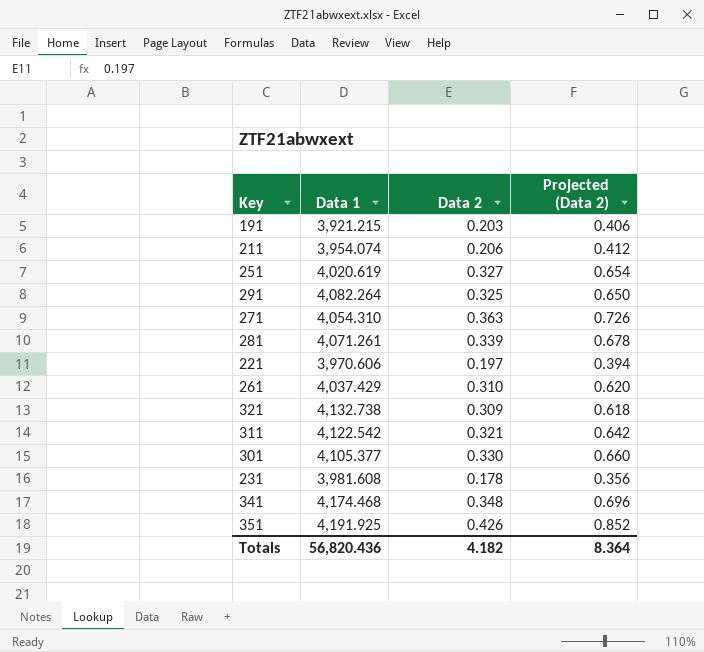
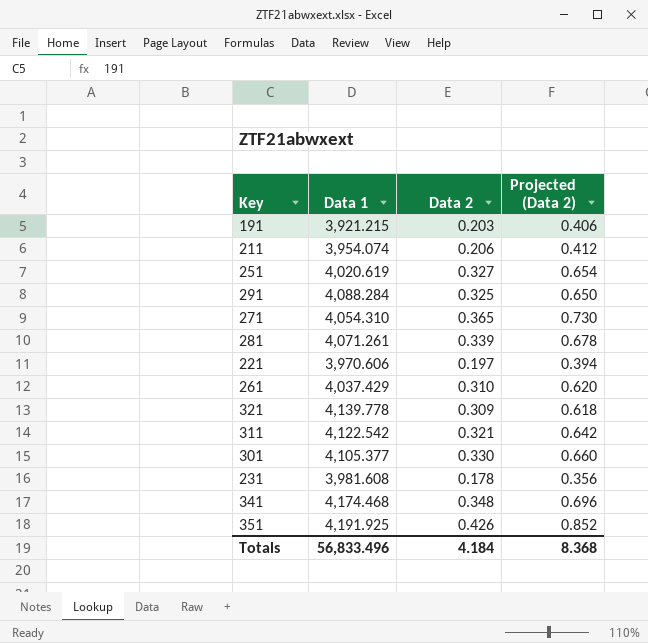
291 | Data 1: 4,082.264 -> 4,088.284
271 | Data 2: 0.363 -> 0.365
271 | Projected (Data 2): 0.726 -> 0.730
321 | Data 1: 4,132.738 -> 4,139.778
Totals | Data 1: 56,820.436 -> 56,833.496
Totals | Data 2: 4.182 -> 4.184
Totals | Projected (Data 2): 8.364 -> 8.368

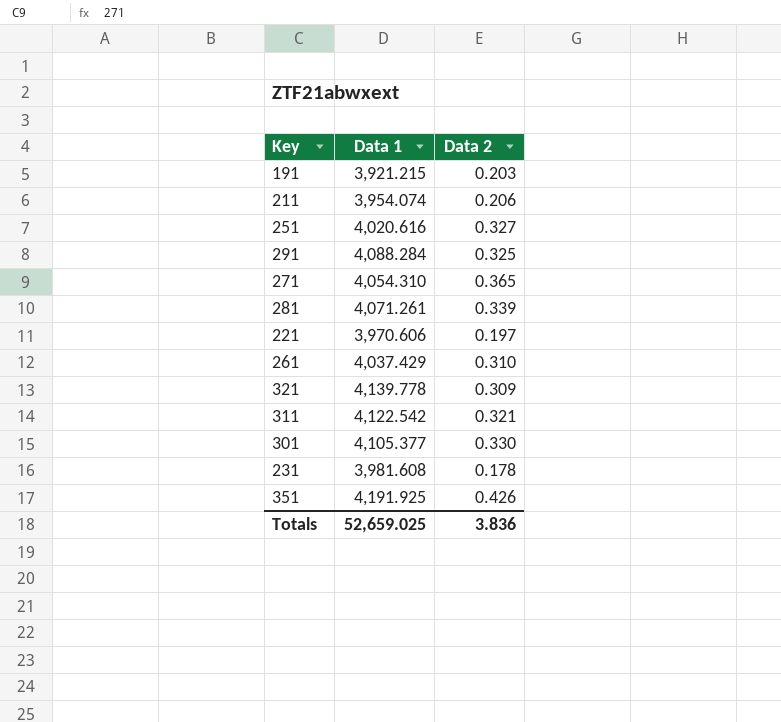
column Projected (Data 2) | formula: [Data 2] * 2 -> none
row 341: 4,174.468 | 0.348 | 0.696 -> none
251 | Data 1: 4,020.619 -> 4,020.616
Totals | Data 1: 56,833.496 -> 52,659.025
Totals | Data 2: 4.184 -> 3.836

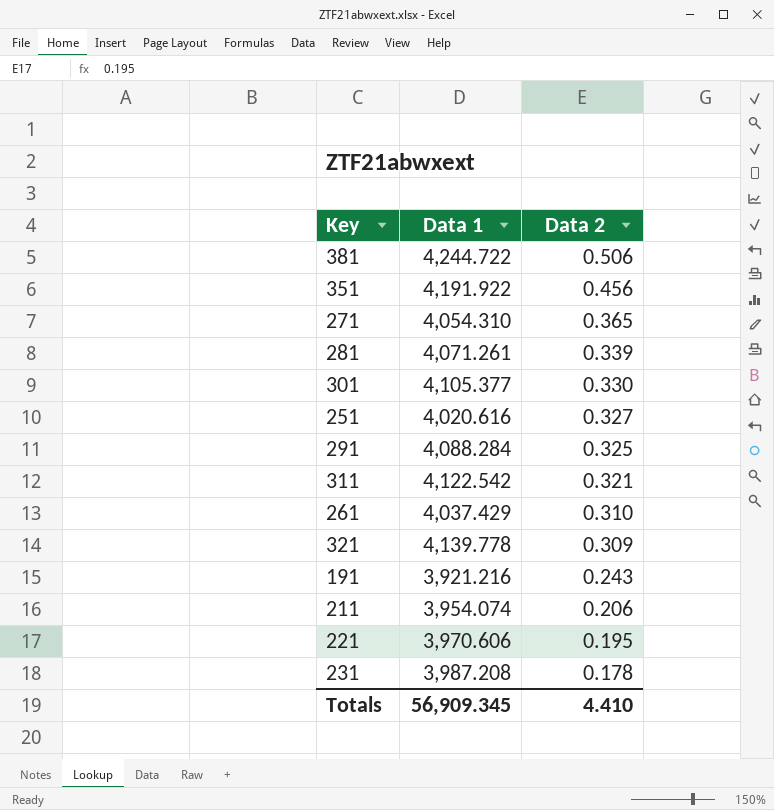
row order: none -> Data 2 descending
row 381: none -> 4,244.722 | 0.506
351 | Data 1: 4,191.925 -> 4,191.922
351 | Data 2: 0.426 -> 0.456
191 | Data 1: 3,921.215 -> 3,921.216
191 | Data 2: 0.203 -> 0.243
221 | Data 2: 0.197 -> 0.195
231 | Data 1: 3,981.608 -> 3,987.208
Totals | Data 1: 52,659.025 -> 56,909.345
Totals | Data 2: 3.836 -> 4.410

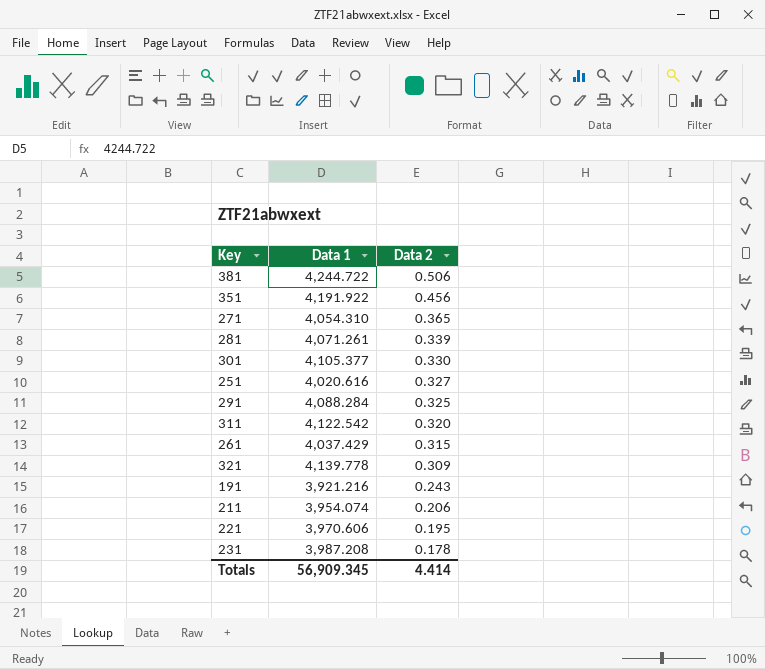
311 | Data 2: 0.321 -> 0.320
261 | Data 2: 0.310 -> 0.315
Totals | Data 2: 4.410 -> 4.414

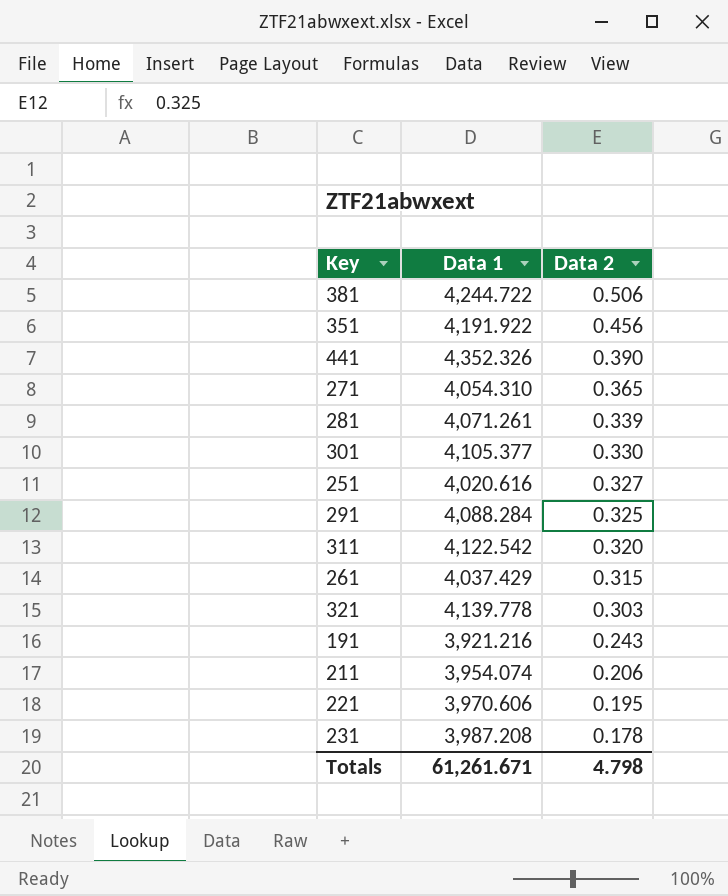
row 441: none -> 4,352.326 | 0.390
321 | Data 2: 0.309 -> 0.303
Totals | Data 1: 56,909.345 -> 61,261.671
Totals | Data 2: 4.414 -> 4.798

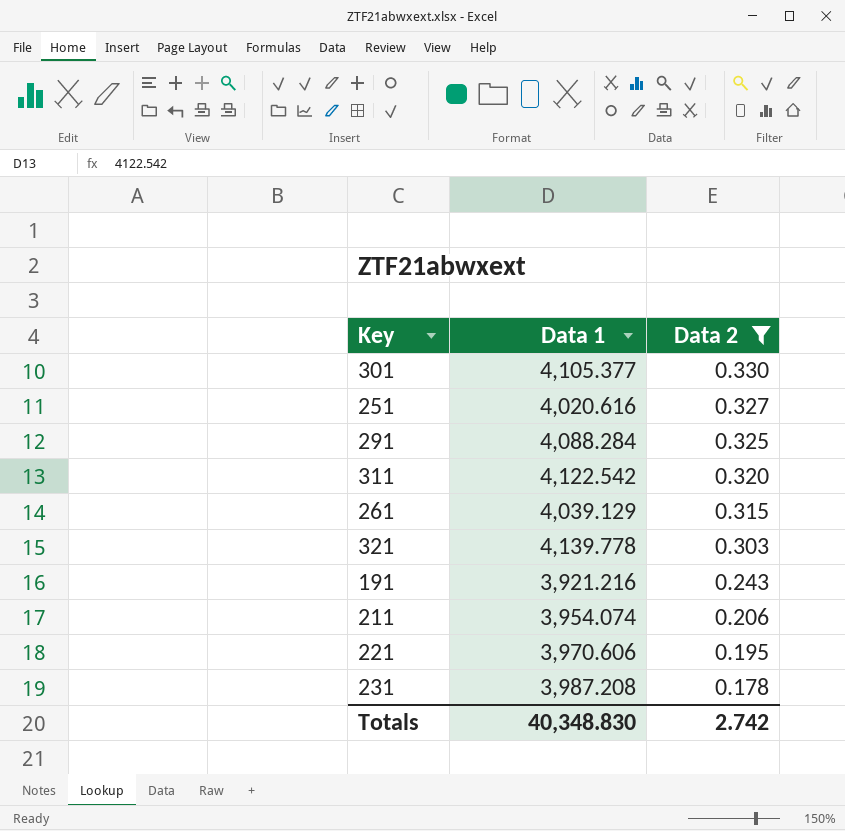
filter: none -> Data 2 <= 0.330
261 | Data 1: 4,037.429 -> 4,039.129
Totals | Data 1: 61,261.671 -> 40,348.830
Totals | Data 2: 4.798 -> 2.742

